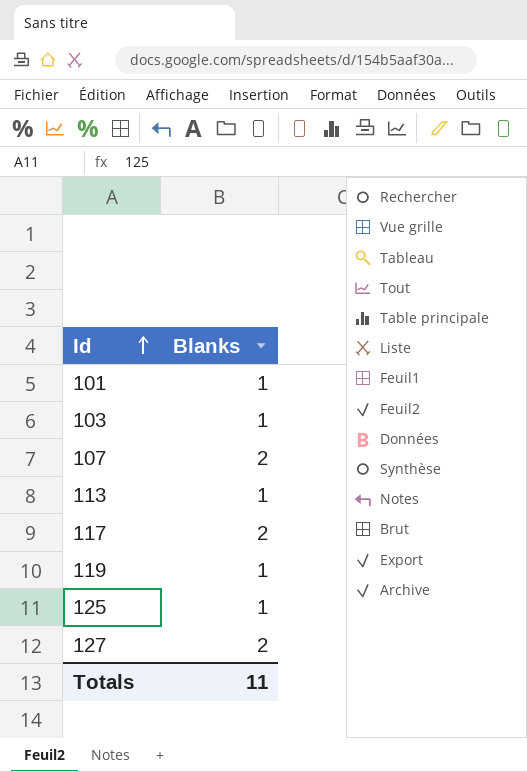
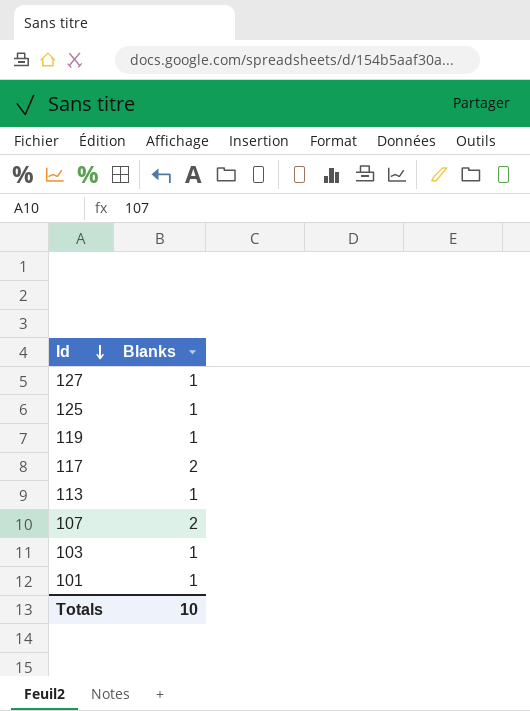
row order: Id ascending -> Id descending
127 | Blanks: 2 -> 1
Totals | Blanks: 11 -> 10

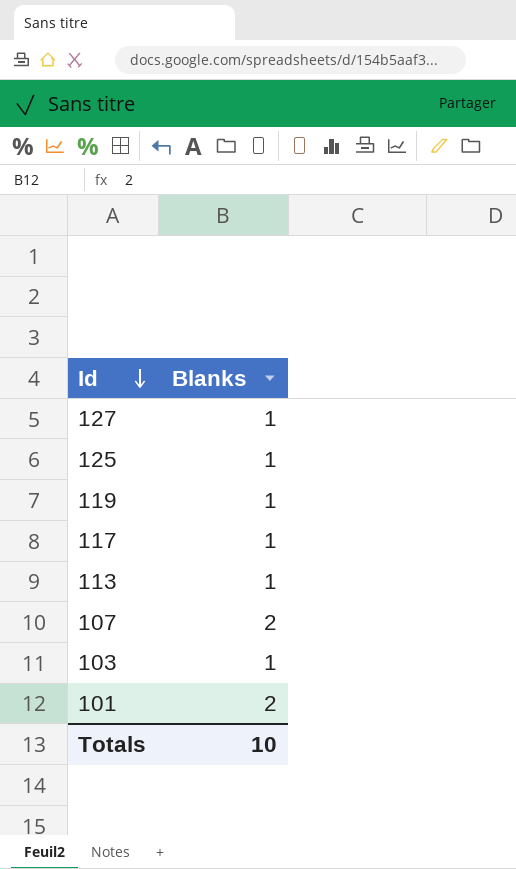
117 | Blanks: 2 -> 1
101 | Blanks: 1 -> 2

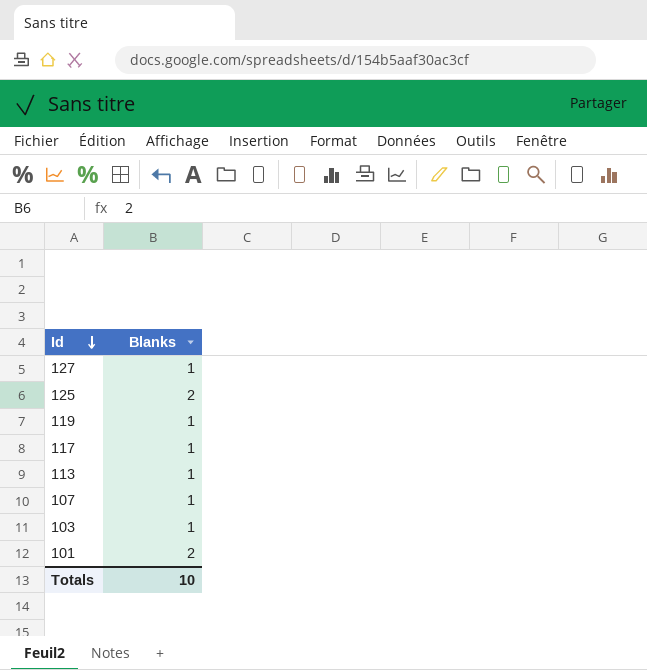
125 | Blanks: 1 -> 2
107 | Blanks: 2 -> 1

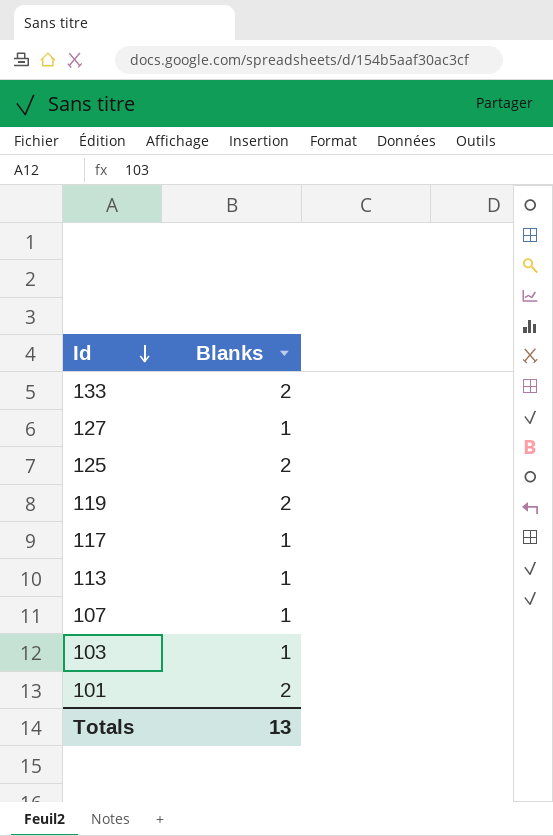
row 133: none -> 2
119 | Blanks: 1 -> 2
Totals | Blanks: 10 -> 13

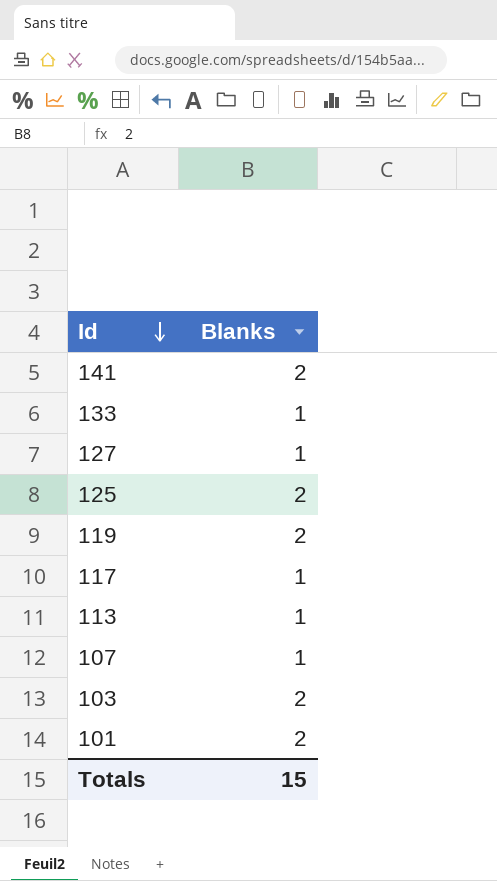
row 141: none -> 2
133 | Blanks: 2 -> 1
103 | Blanks: 1 -> 2
Totals | Blanks: 13 -> 15

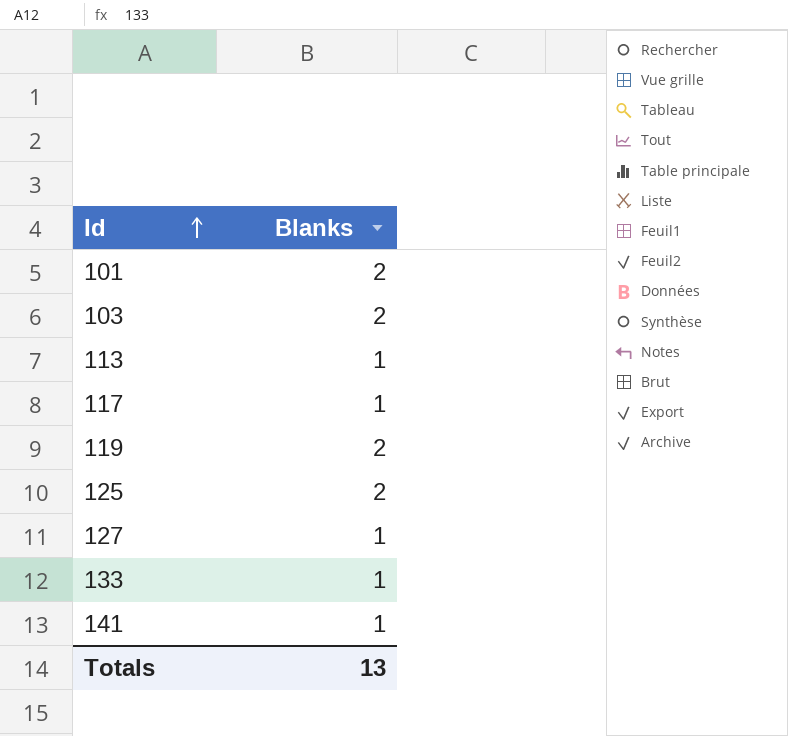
row order: Id descending -> Id ascending
row 107: 1 -> none
141 | Blanks: 2 -> 1
Totals | Blanks: 15 -> 13

